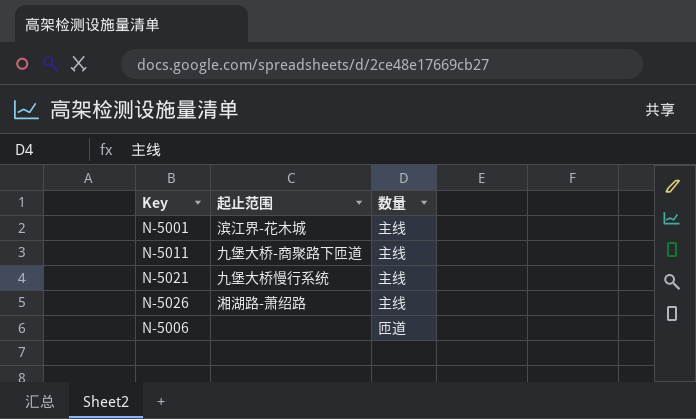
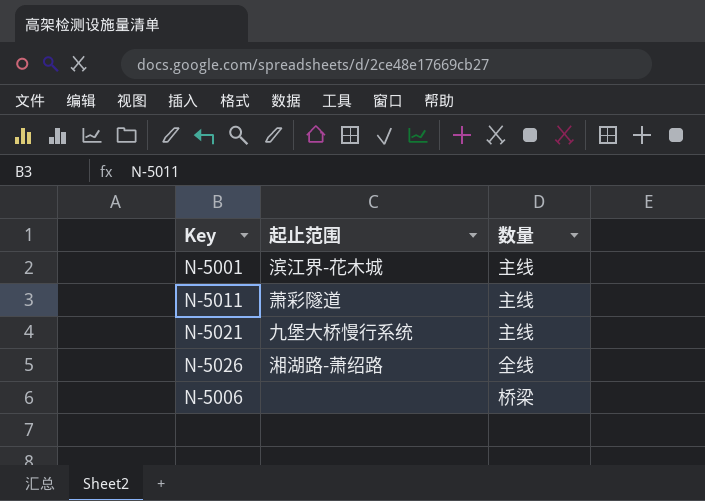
N-5011 | 起止范围: 九堡大桥-商聚路下匝道 -> 萧彩隧道
N-5026 | 数量: 主线 -> 全线
N-5006 | 数量: 匝道 -> 桥梁

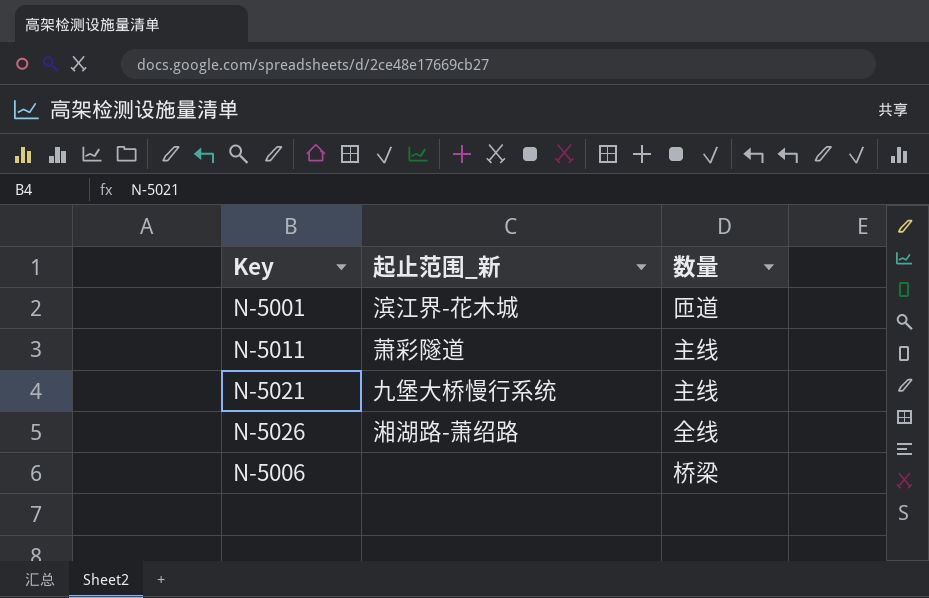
column name: 起止范围 -> 起止范围_新
N-5001 | 数量: 主线 -> 匝道

